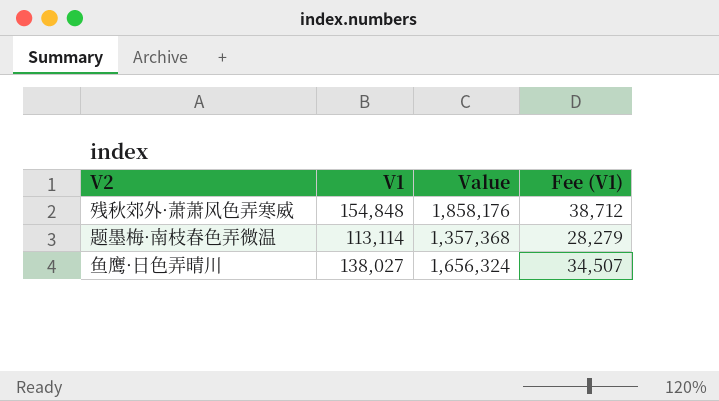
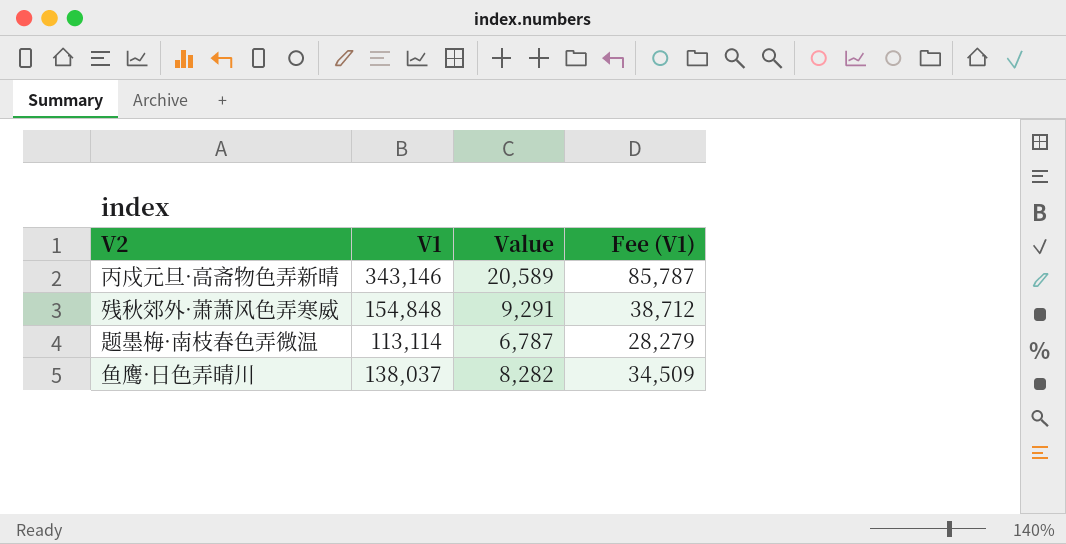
column Value | formula: [V1] * 12 -> [V1] * 0.06
row 丙戍元旦·高斋物色弄新晴: none -> 343,146 | 20,589 | 85,787
鱼鹰·日色弄晴川 | V1: 138,027 -> 138,037
鱼鹰·日色弄晴川 | Fee (V1): 34,507 -> 34,509

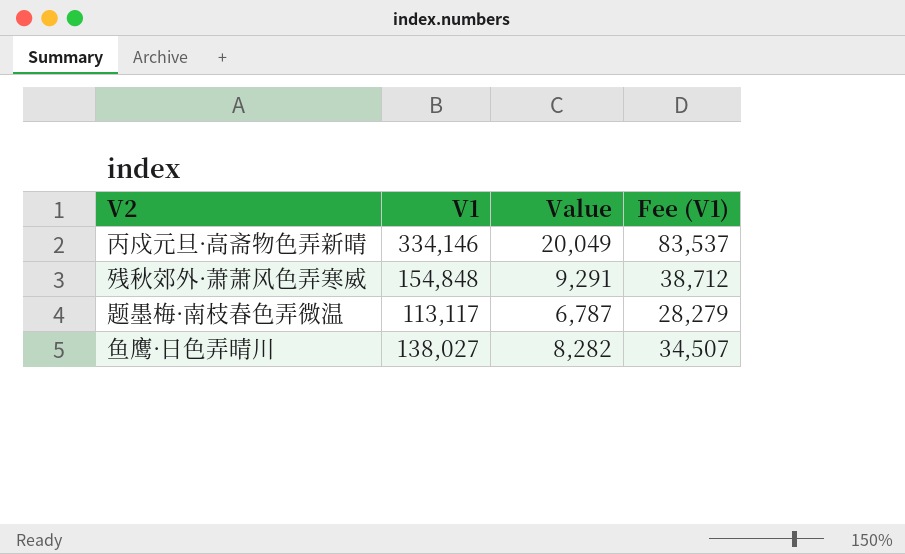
丙戍元旦·高斋物色弄新晴 | V1: 343,146 -> 334,146
丙戍元旦·高斋物色弄新晴 | Value: 20,589 -> 20,049
丙戍元旦·高斋物色弄新晴 | Fee (V1): 85,787 -> 83,537
题墨梅·南枝春色弄微温 | V1: 113,114 -> 113,117
鱼鹰·日色弄晴川 | V1: 138,037 -> 138,027
鱼鹰·日色弄晴川 | Fee (V1): 34,509 -> 34,507

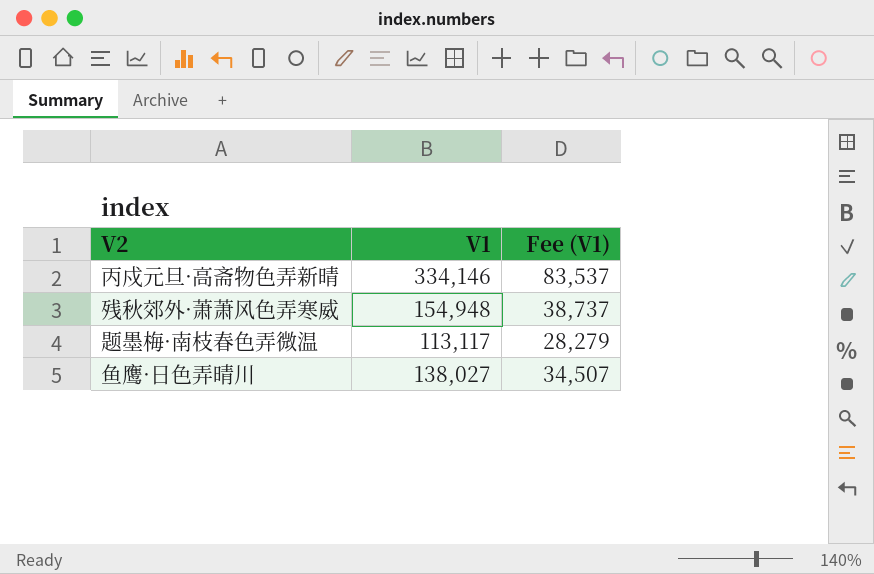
column Value | formula: [V1] * 0.06 -> none
残秋郊外·萧萧风色弄寒威 | V1: 154,848 -> 154,948
残秋郊外·萧萧风色弄寒威 | Fee (V1): 38,712 -> 38,737

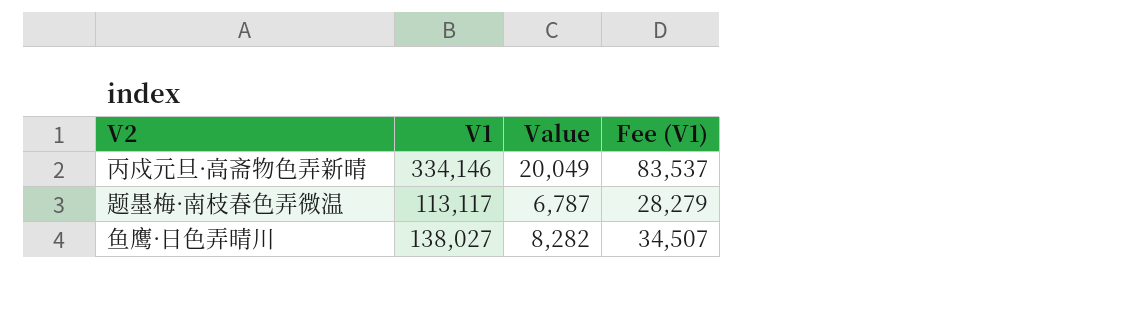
column Value | formula: none -> [V1] * 0.06
row 残秋郊外·萧萧风色弄寒威: 154,948 | 38,737 -> none

